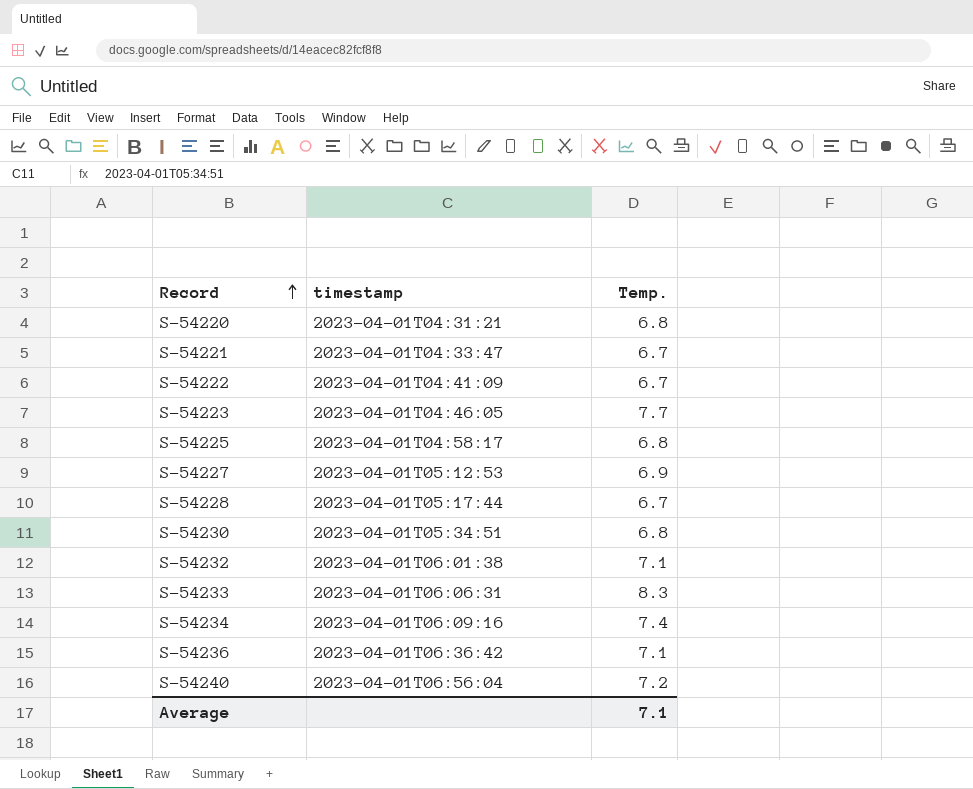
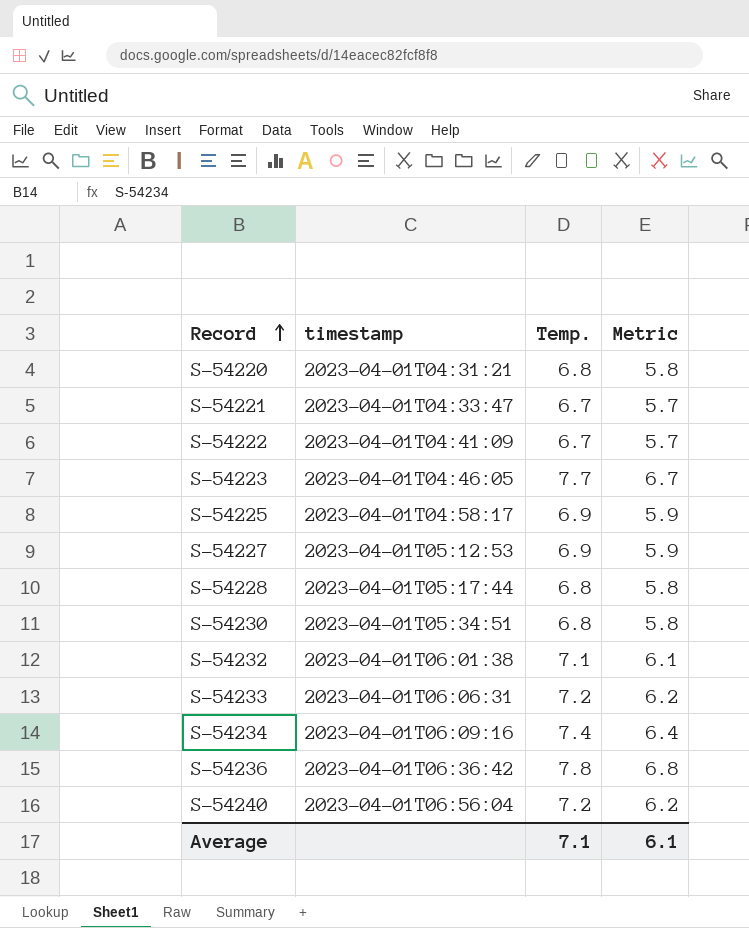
column Metric | formula: none -> [Temp.] - 1
S-54225 | Temp.: 6.8 -> 6.9
S-54228 | Temp.: 6.7 -> 6.8
S-54233 | Temp.: 8.3 -> 7.2
S-54236 | Temp.: 7.1 -> 7.8

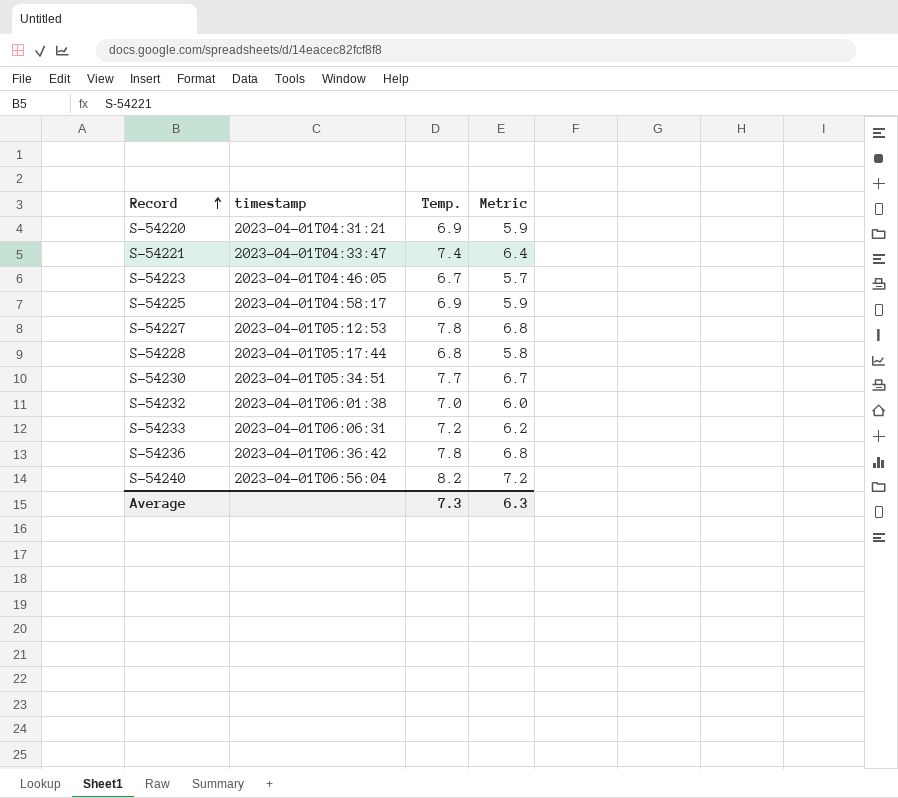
row S-54222: 2023-04-01T04:41:09 | 6.7 | 5.7 -> none
row S-54234: 2023-04-01T06:09:16 | 7.4 | 6.4 -> none
S-54220 | Temp.: 6.8 -> 6.9
S-54220 | Metric: 5.8 -> 5.9
S-54221 | Temp.: 6.7 -> 7.4
S-54221 | Metric: 5.7 -> 6.4
S-54223 | Temp.: 7.7 -> 6.7
S-54223 | Metric: 6.7 -> 5.7
S-54227 | Temp.: 6.9 -> 7.8
S-54227 | Metric: 5.9 -> 6.8
S-54230 | Temp.: 6.8 -> 7.7
S-54230 | Metric: 5.8 -> 6.7
S-54232 | Temp.: 7.1 -> 7.0
S-54232 | Metric: 6.1 -> 6.0
S-54240 | Temp.: 7.2 -> 8.2
S-54240 | Metric: 6.2 -> 7.2
Average | Temp.: 7.1 -> 7.3
Average | Metric: 6.1 -> 6.3

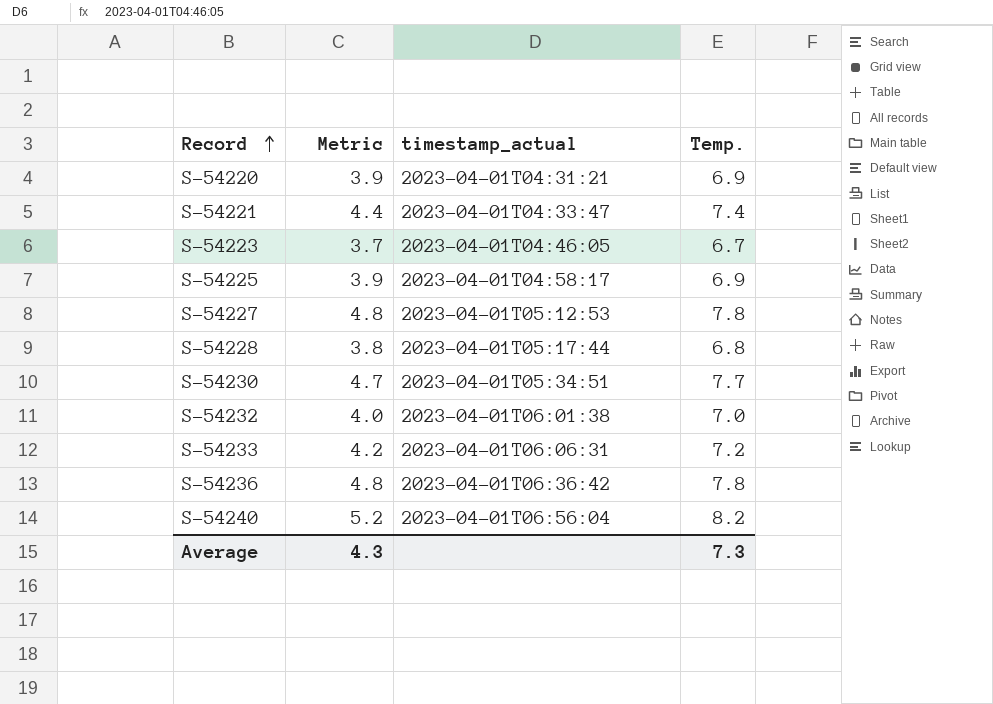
column Metric | formula: [Temp.] - 1 -> [Temp.] - 3
column Metric | position: 4 -> 2
column name: timestamp -> timestamp_actual
Average | Metric: 6.3 -> 4.3

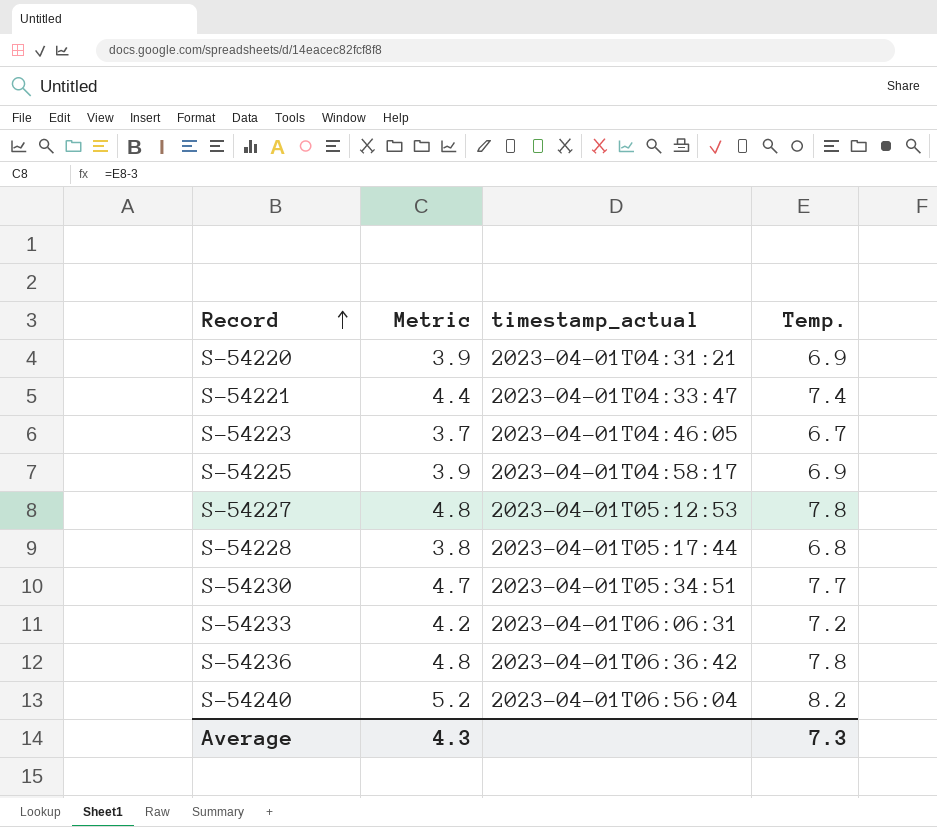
row S-54232: 4.0 | 2023-04-01T06:01:38 | 7.0 -> none

